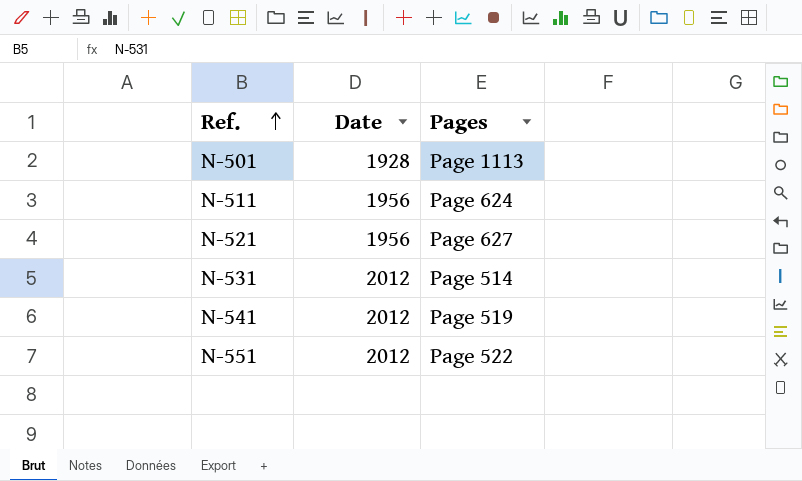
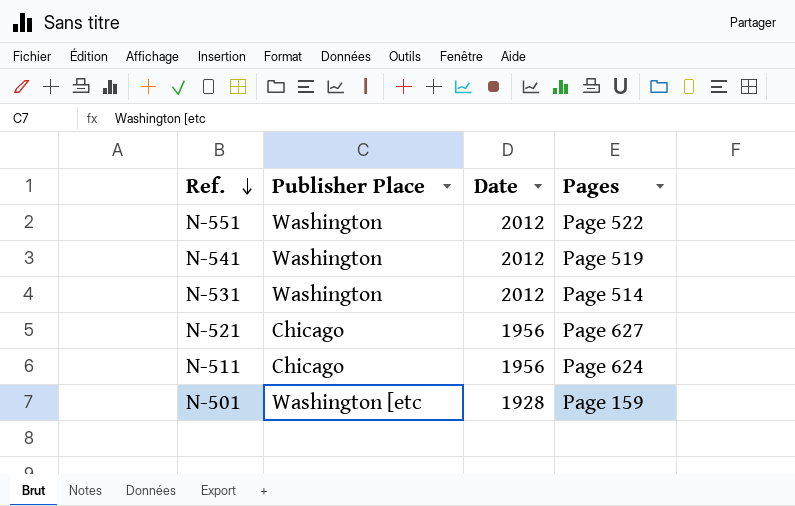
row order: Ref. ascending -> Ref. descending
column Publisher Place | position: none -> 2
N-501 | Pages: Page 1113 -> Page 159

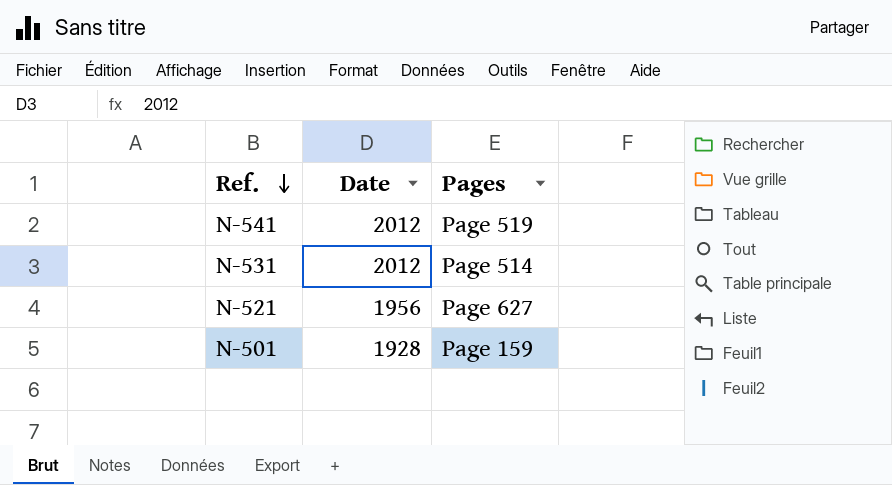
column Publisher Place | position: 2 -> none
row N-551: Washington | 2012 | Page 522 -> none
row N-511: Chicago | 1956 | Page 624 -> none

